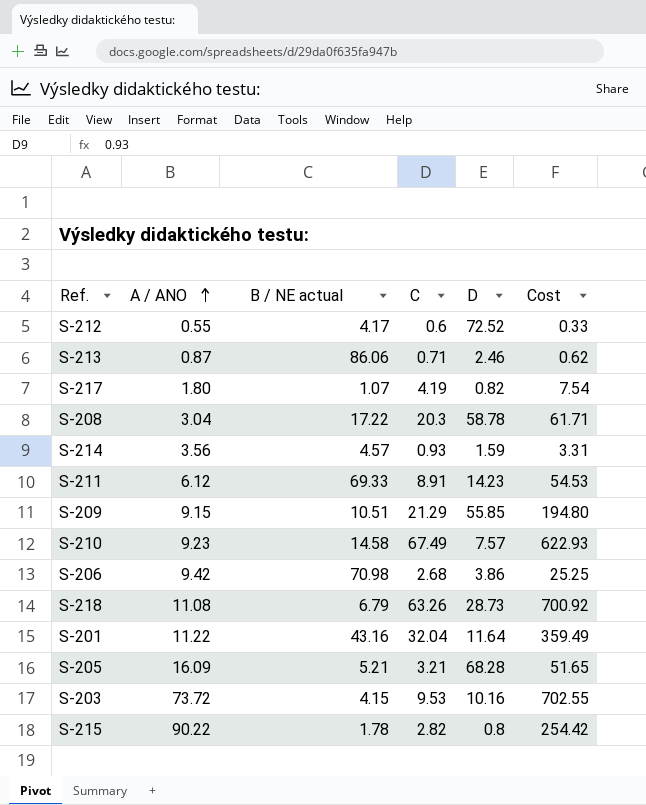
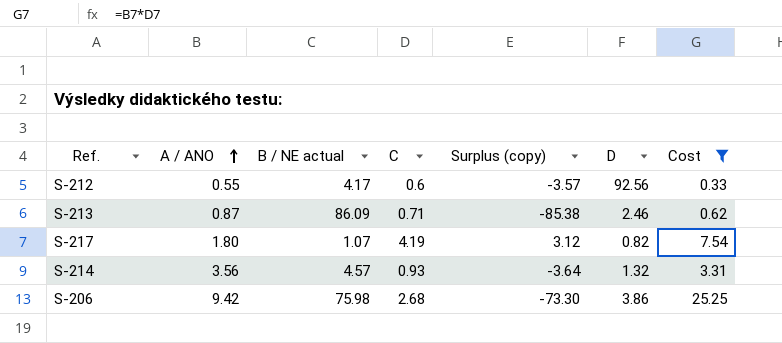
filter: none -> Cost <= 25.25
column Surplus (copy) | formula: none -> [C] - [B / NE actual]
S-212 | D: 72.52 -> 92.56
S-213 | B / NE actual: 86.06 -> 86.09
S-214 | D: 1.59 -> 1.32
S-206 | B / NE actual: 70.98 -> 75.98

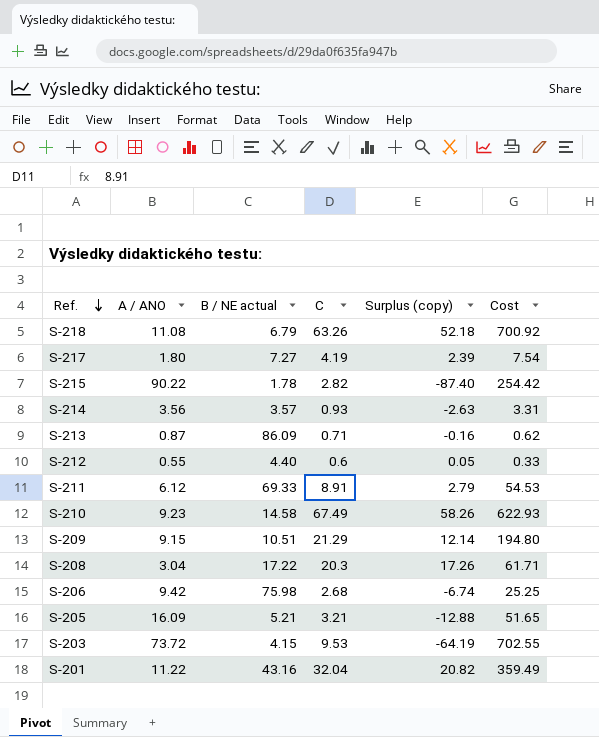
filter: Cost <= 25.25 -> none
row order: A / ANO ascending -> Ref. descending
column D | position: 6 -> none
column Surplus (copy) | formula: [C] - [B / NE actual] -> [C] - [A / ANO]
S-217 | B / NE actual: 1.07 -> 7.27
S-214 | B / NE actual: 4.57 -> 3.57
S-212 | B / NE actual: 4.17 -> 4.40

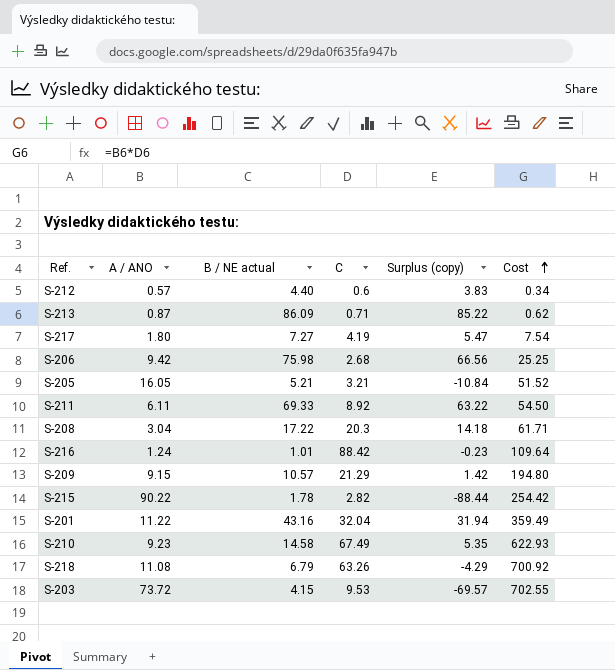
row order: Ref. descending -> Cost ascending
column Surplus (copy) | formula: [C] - [A / ANO] -> [B / NE actual] - [A / ANO]
row S-214: 3.56 | 3.57 | 0.93 | -2.63 | 3.31 -> none
S-212 | A / ANO: 0.55 -> 0.57
S-212 | Cost: 0.33 -> 0.34
S-205 | A / ANO: 16.09 -> 16.05
S-205 | Cost: 51.65 -> 51.52
S-211 | A / ANO: 6.12 -> 6.11
S-211 | C: 8.91 -> 8.92
S-211 | Cost: 54.53 -> 54.50
row S-216: none -> 1.24 | 1.01 | 88.42 | -0.23 | 109.64
S-209 | B / NE actual: 10.51 -> 10.57

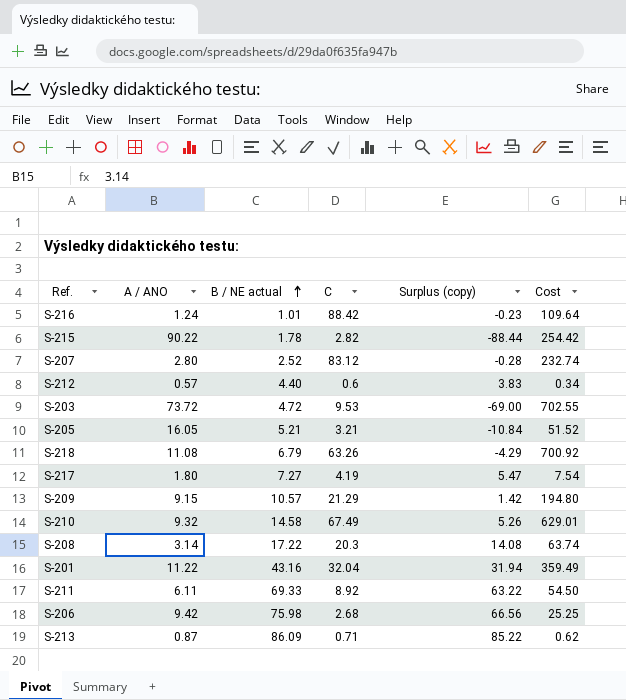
row order: Cost ascending -> B / NE actual ascending
row S-207: none -> 2.80 | 2.52 | 83.12 | -0.28 | 232.74
S-203 | B / NE actual: 4.15 -> 4.72
S-203 | Surplus (copy): -69.57 -> -69.00
S-210 | A / ANO: 9.23 -> 9.32
S-210 | Surplus (copy): 5.35 -> 5.26
S-210 | Cost: 622.93 -> 629.01
S-208 | A / ANO: 3.04 -> 3.14
S-208 | Surplus (copy): 14.18 -> 14.08
S-208 | Cost: 61.71 -> 63.74

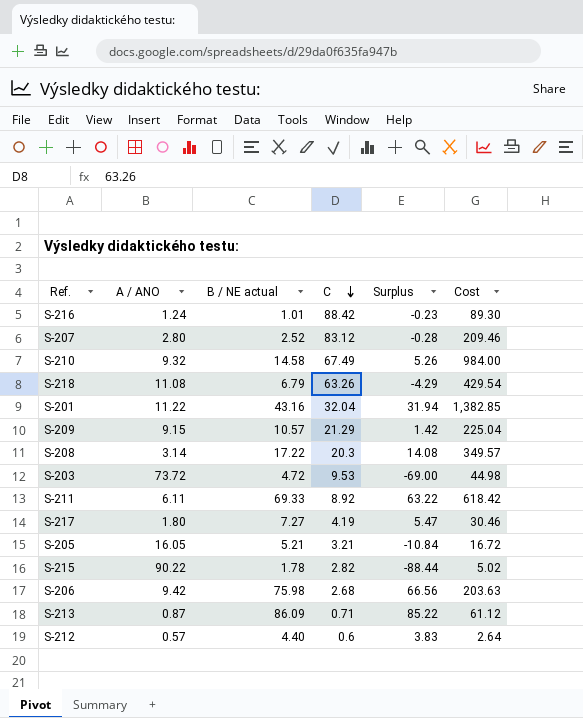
row order: B / NE actual ascending -> C descending
column name: Surplus (copy) -> Surplus
column Cost | formula: [A / ANO] * [C] -> [B / NE actual] * [C]

